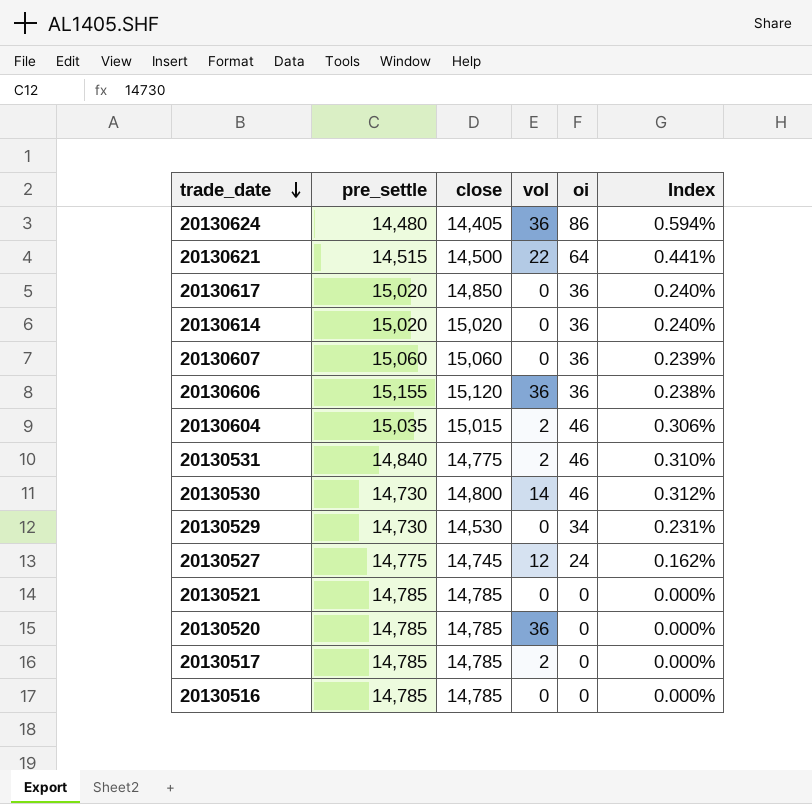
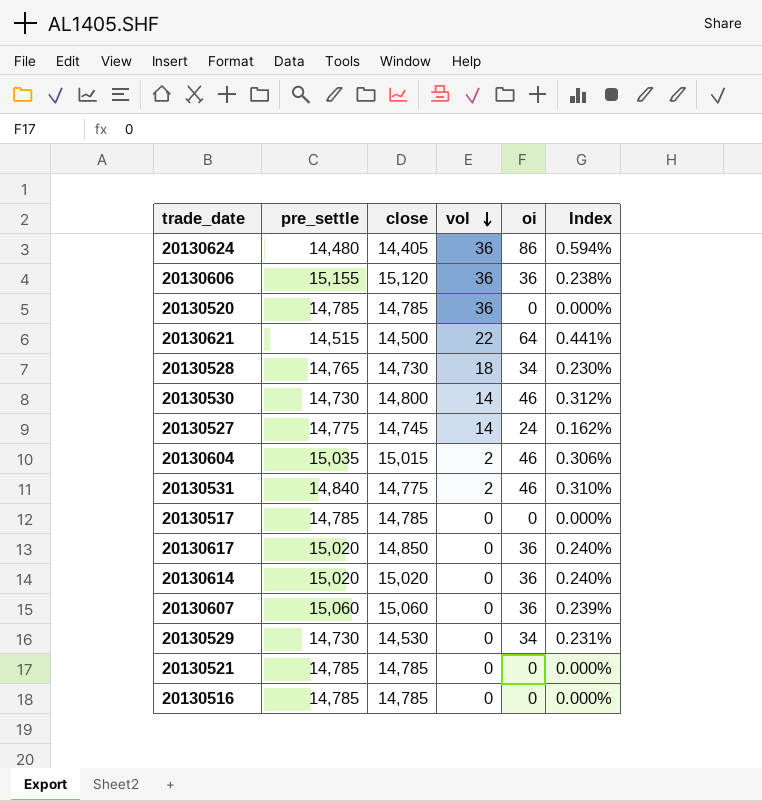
row order: trade_date descending -> vol descending
row 20130528: none -> 14,765 | 14,730 | 18 | 34 | 0.230%
20130527 | vol: 12 -> 14
20130517 | vol: 2 -> 0

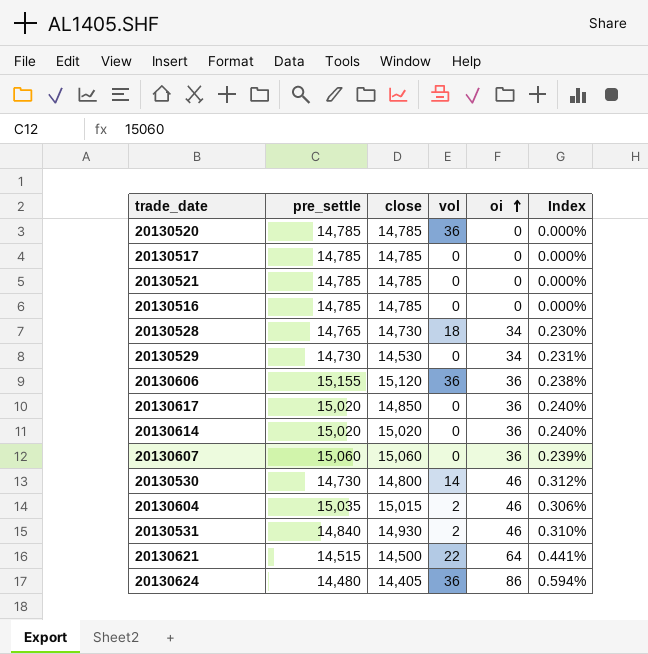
row order: vol descending -> oi ascending
row 20130527: 14,775 | 14,745 | 14 | 24 | 0.162% -> none
20130531 | close: 14,775 -> 14,930

